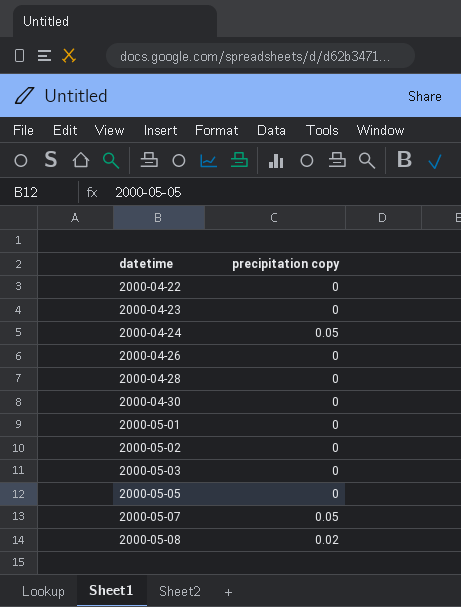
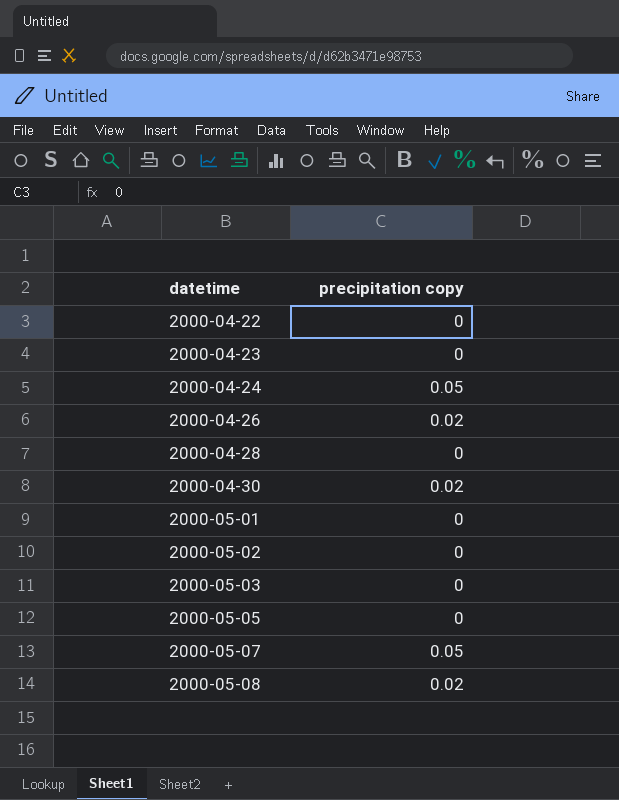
2000-04-26 | precipitation copy: 0 -> 0.02
2000-04-30 | precipitation copy: 0 -> 0.02

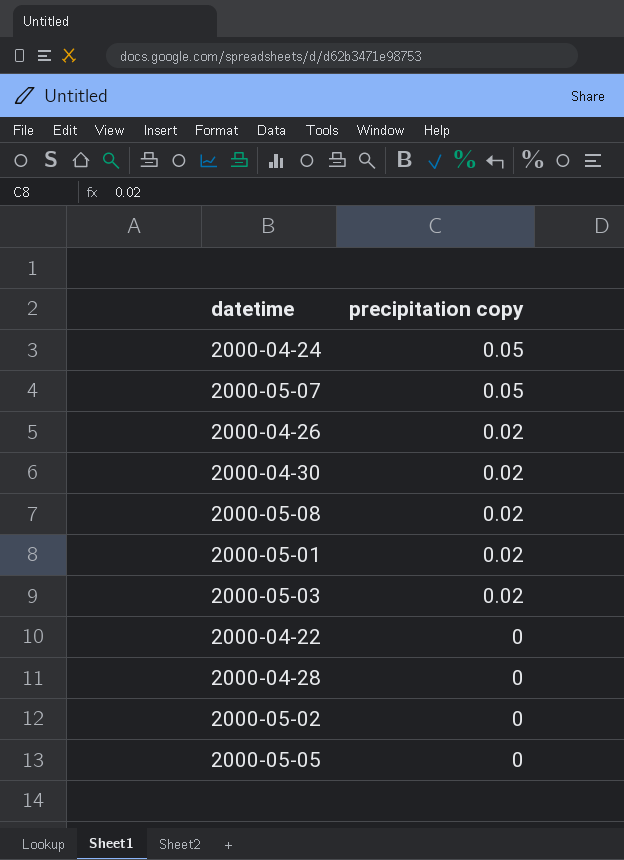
row order: datetime ascending -> precipitation copy descending
row 2000-04-23: 0 -> none
2000-05-01 | precipitation copy: 0 -> 0.02
2000-05-03 | precipitation copy: 0 -> 0.02

